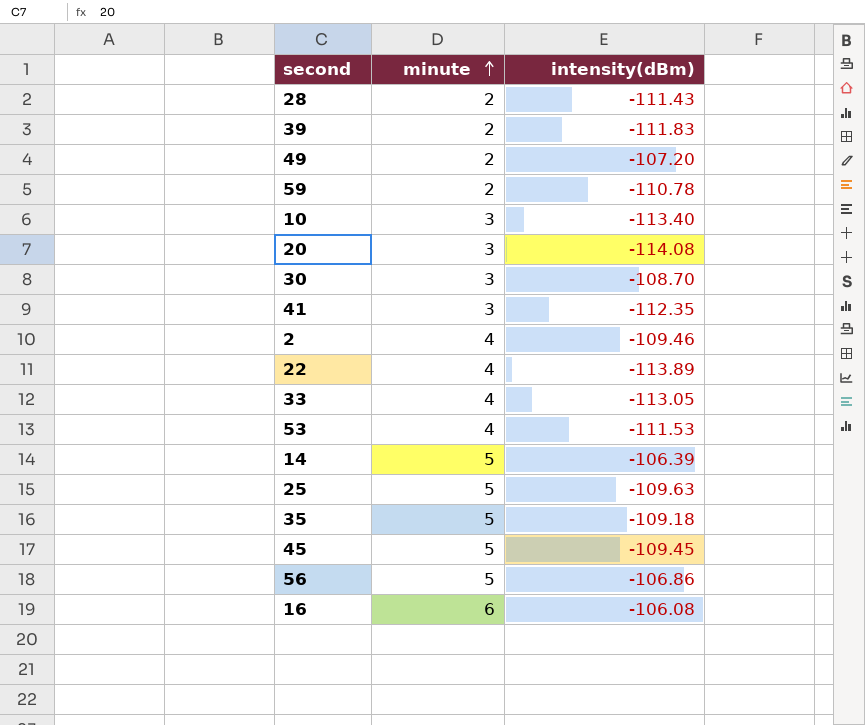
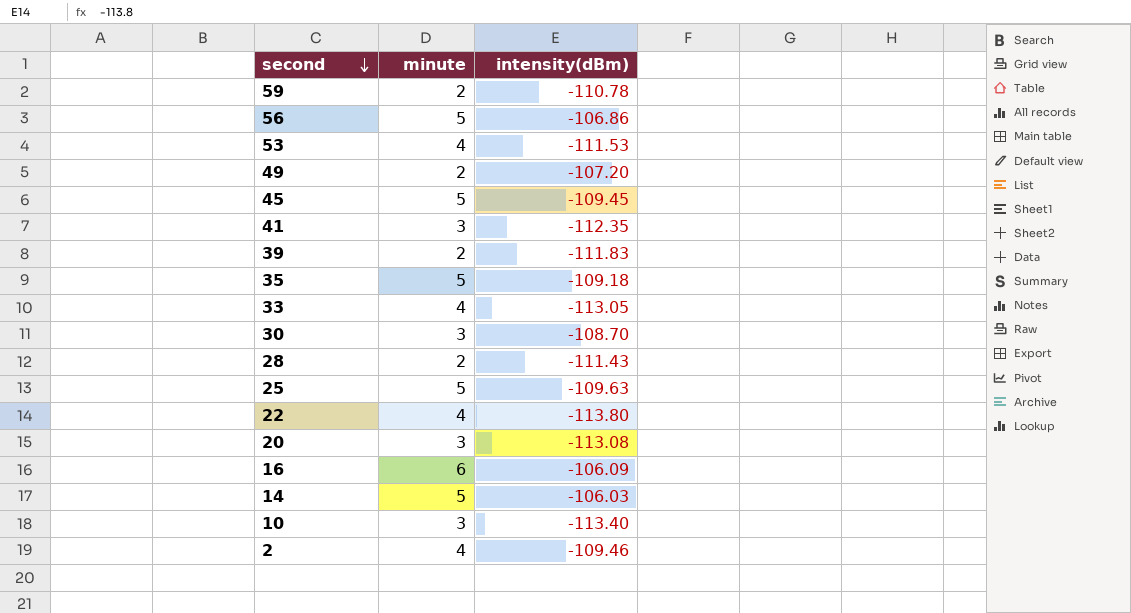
row order: minute ascending -> second descending
22 | intensity(dBm): -113.89 -> -113.80
20 | intensity(dBm): -114.08 -> -113.08
16 | intensity(dBm): -106.08 -> -106.09
14 | intensity(dBm): -106.39 -> -106.03

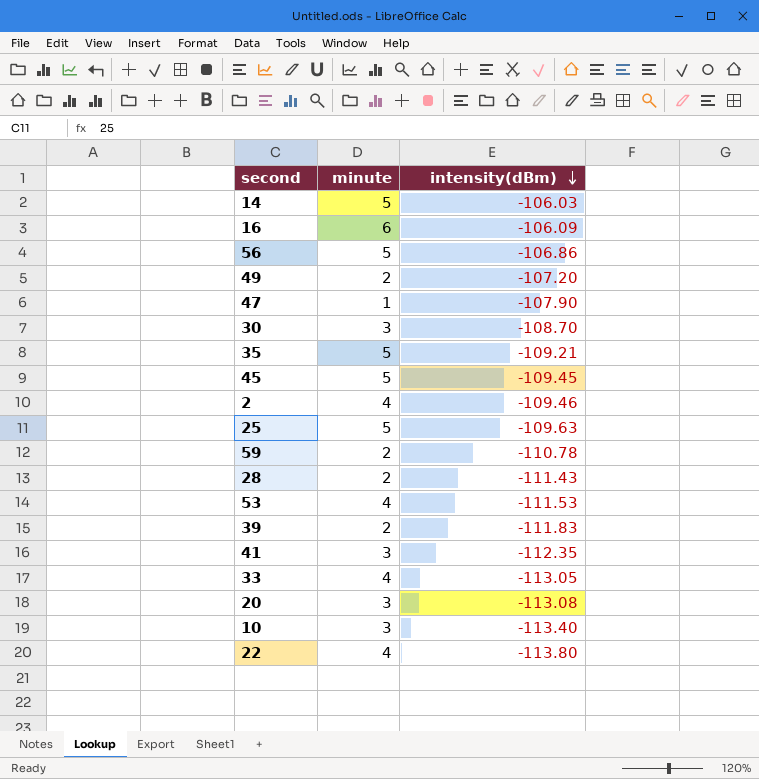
row order: second descending -> intensity(dBm) descending
row 47: none -> 1 | -107.90
35 | intensity(dBm): -109.18 -> -109.21

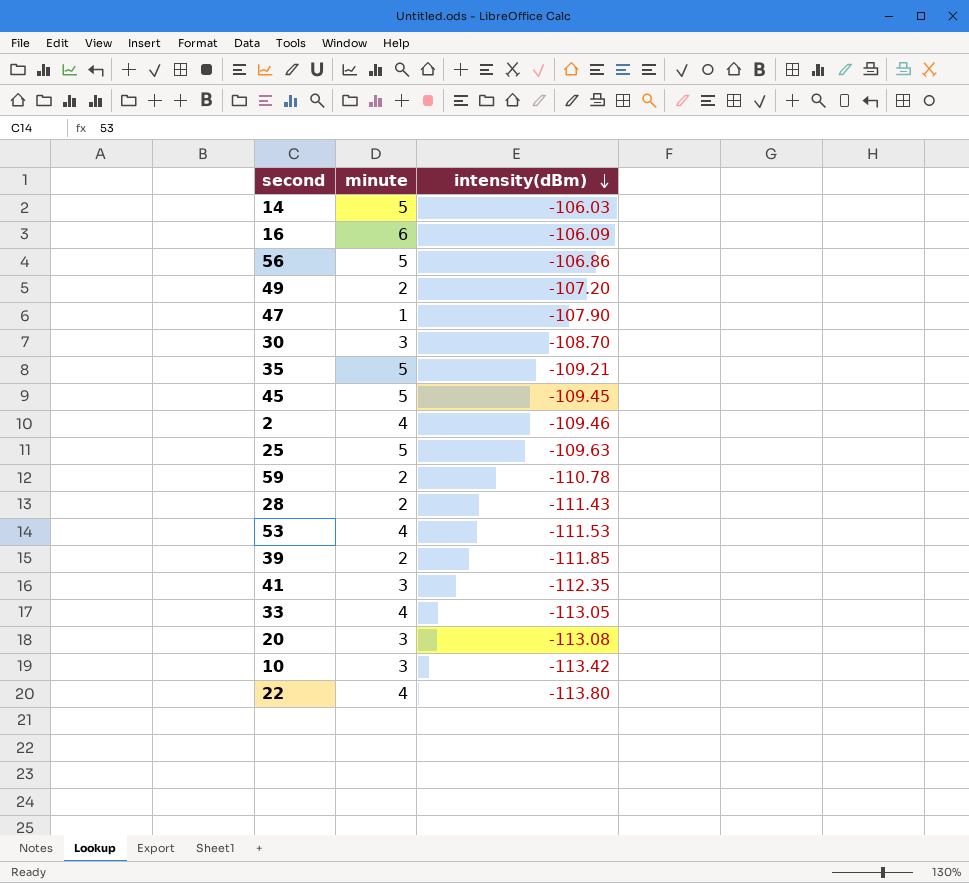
39 | intensity(dBm): -111.83 -> -111.85
10 | intensity(dBm): -113.40 -> -113.42

